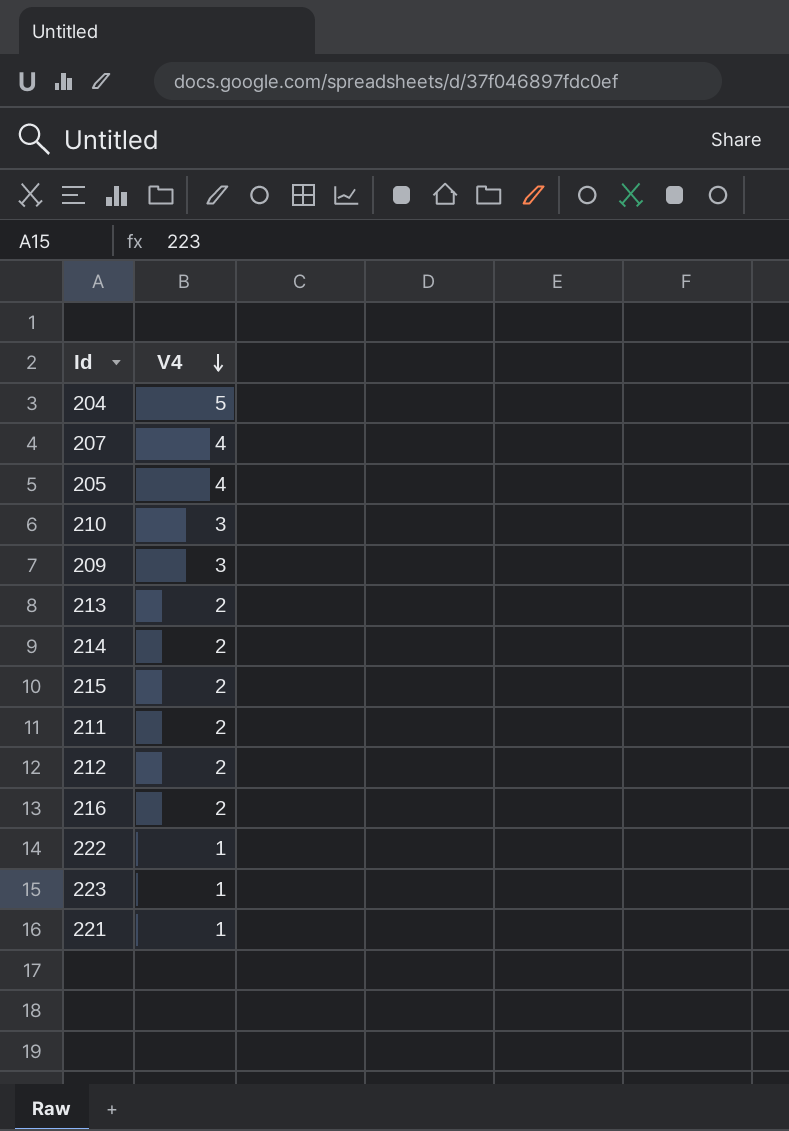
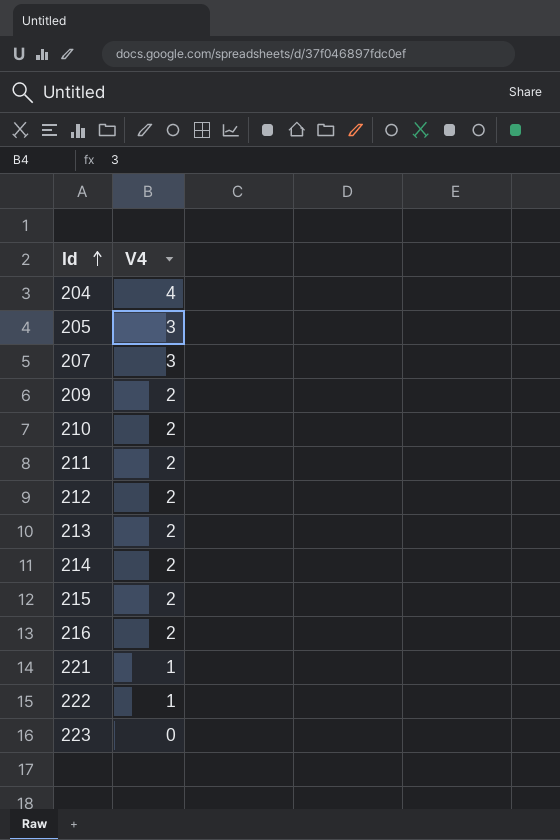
row order: V4 descending -> Id ascending
204 | V4: 5 -> 4
205 | V4: 4 -> 3
207 | V4: 4 -> 3
209 | V4: 3 -> 2
210 | V4: 3 -> 2
223 | V4: 1 -> 0

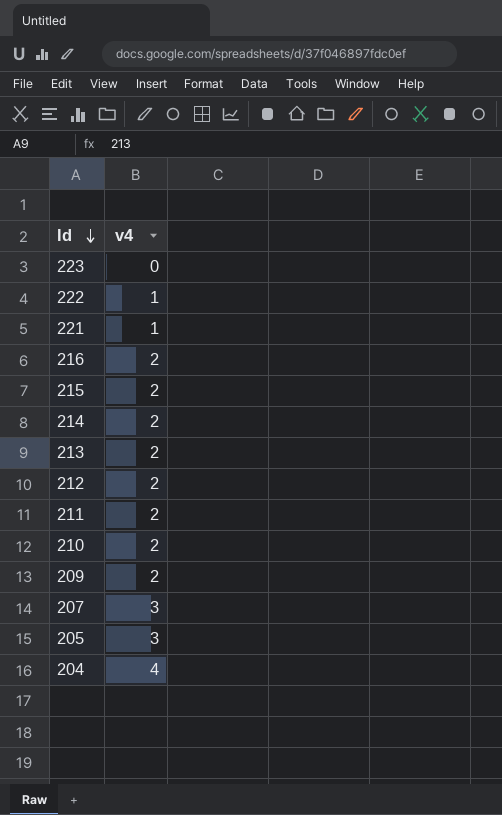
row order: Id ascending -> Id descending
column name: V4 -> v4

